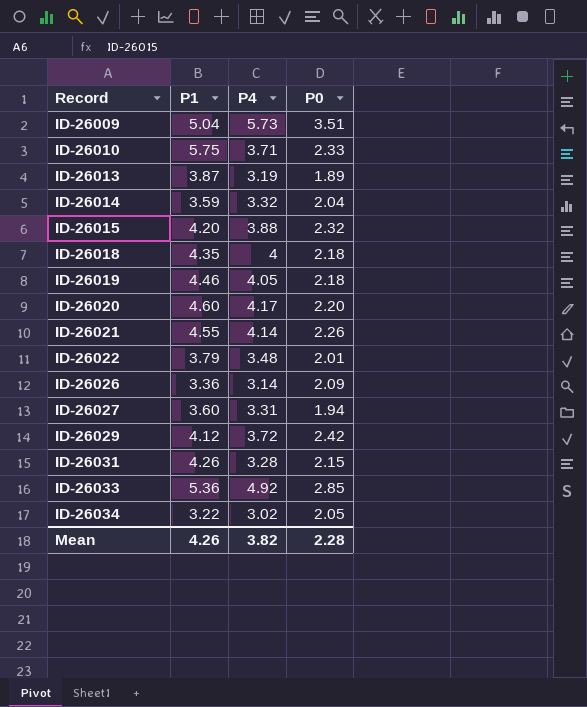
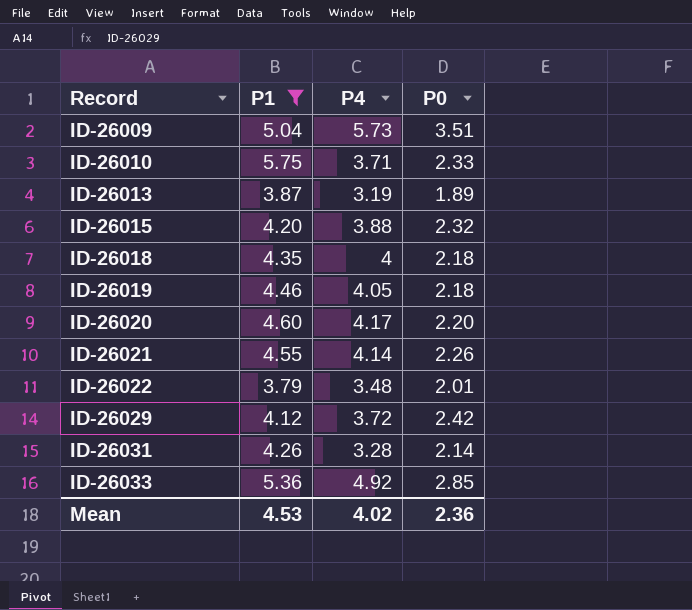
filter: none -> P1 >= 3.79
ID-26031 | P0: 2.15 -> 2.14
Mean | P1: 4.26 -> 4.53
Mean | P4: 3.82 -> 4.02
Mean | P0: 2.28 -> 2.36

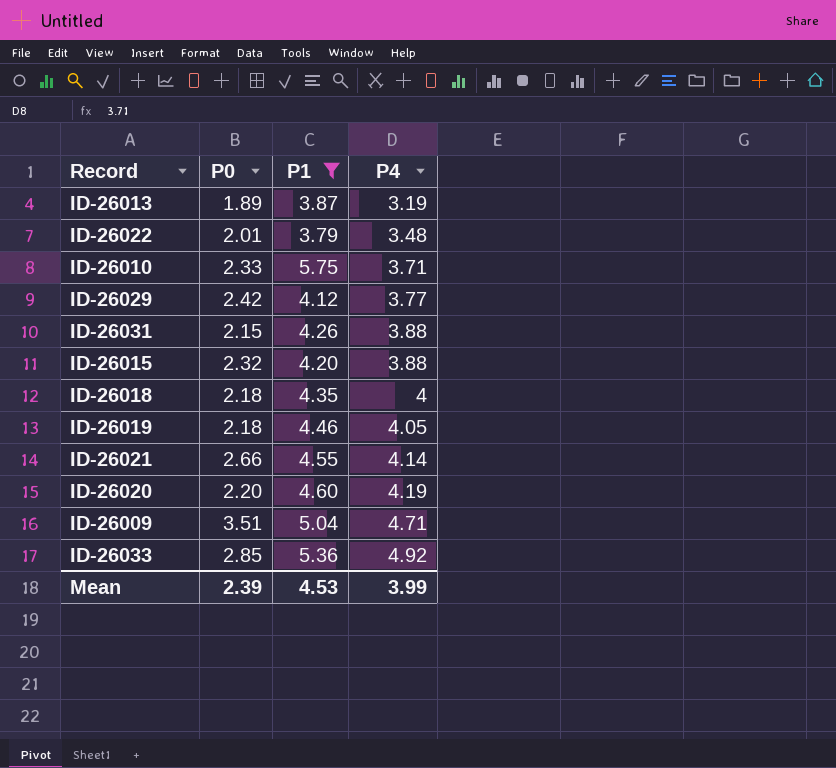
row order: Record ascending -> P4 ascending
column P0 | position: 4 -> 2
ID-26029 | P4: 3.72 -> 3.77
ID-26031 | P0: 2.14 -> 2.15
ID-26031 | P4: 3.28 -> 3.88
ID-26021 | P0: 2.26 -> 2.66
ID-26020 | P4: 4.17 -> 4.19
ID-26009 | P4: 5.73 -> 4.71
Mean | P0: 2.36 -> 2.39
Mean | P4: 4.02 -> 3.99

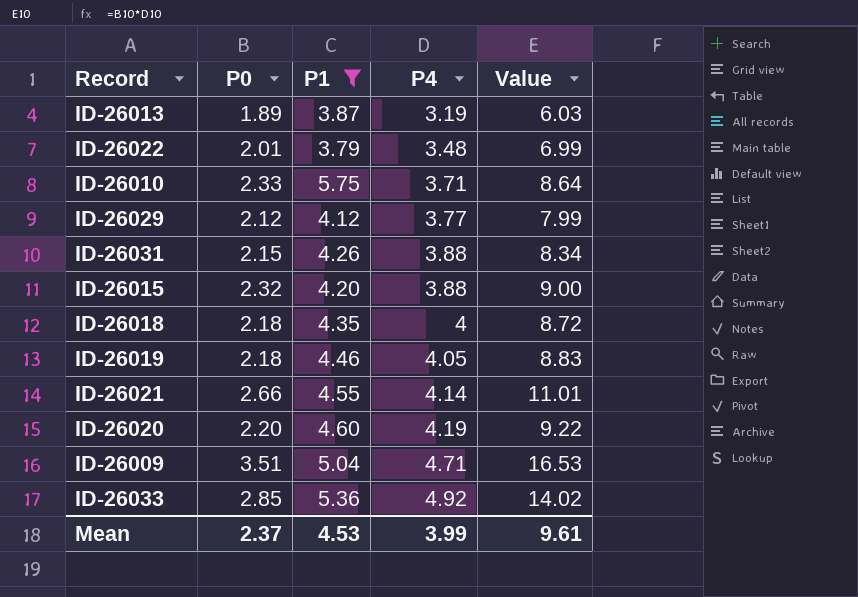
column Value | formula: none -> [P0] * [P4]
ID-26029 | P0: 2.42 -> 2.12
Mean | P0: 2.39 -> 2.37

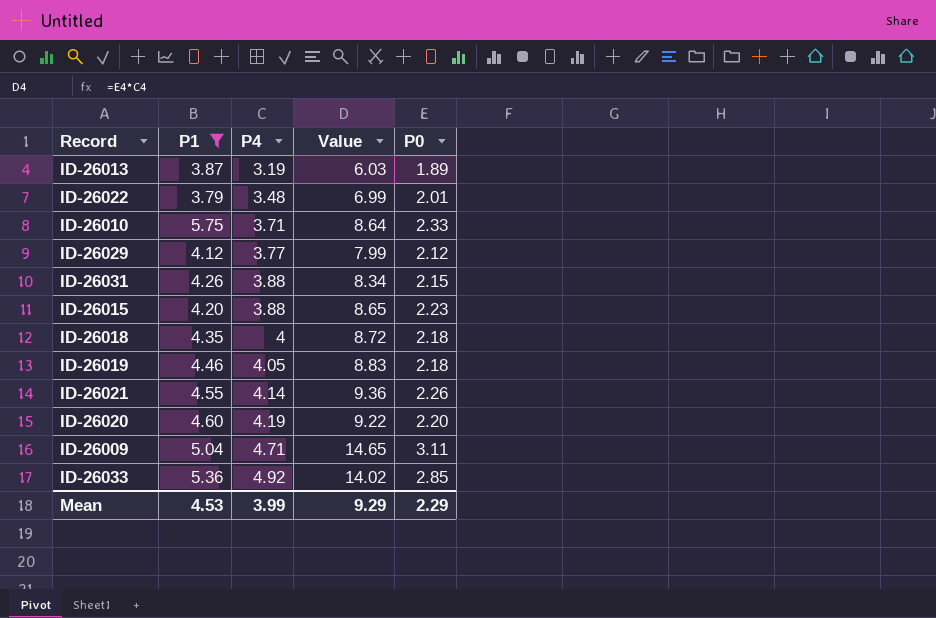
column P0 | position: 2 -> 5
ID-26015 | Value: 9.00 -> 8.65
ID-26015 | P0: 2.32 -> 2.23
ID-26021 | Value: 11.01 -> 9.36
ID-26021 | P0: 2.66 -> 2.26
ID-26009 | Value: 16.53 -> 14.65
ID-26009 | P0: 3.51 -> 3.11
Mean | Value: 9.61 -> 9.29
Mean | P0: 2.37 -> 2.29

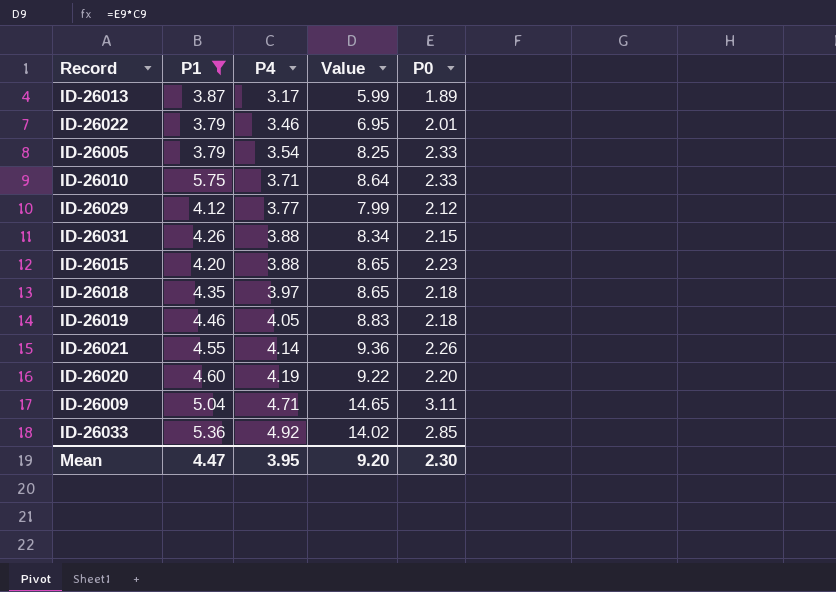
ID-26013 | P4: 3.19 -> 3.17
ID-26013 | Value: 6.03 -> 5.99
ID-26022 | P4: 3.48 -> 3.46
ID-26022 | Value: 6.99 -> 6.95
row ID-26005: none -> 3.79 | 3.54 | 8.25 | 2.33
ID-26018 | P4: 4 -> 3.97
ID-26018 | Value: 8.72 -> 8.65
Mean | P1: 4.53 -> 4.47
Mean | P4: 3.99 -> 3.95
Mean | Value: 9.29 -> 9.20
Mean | P0: 2.29 -> 2.30

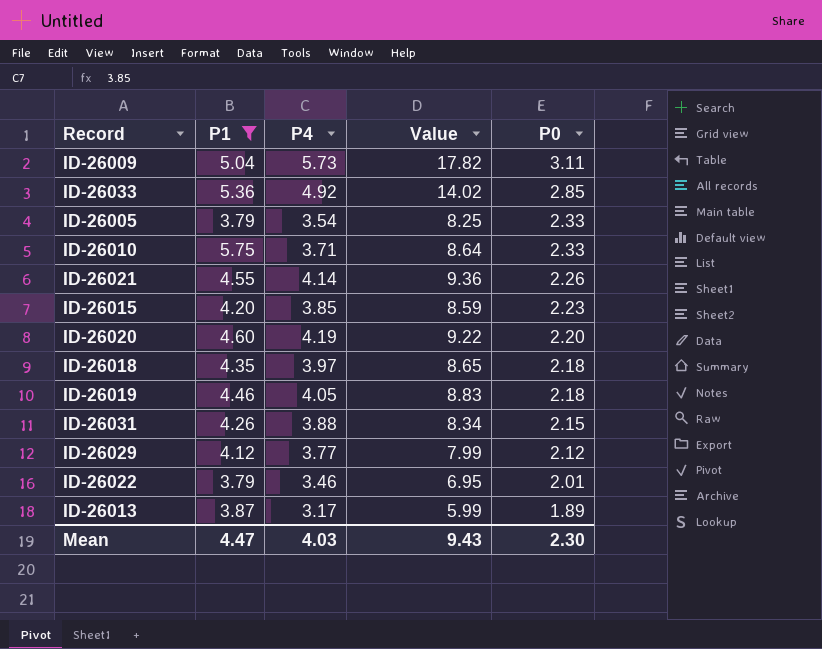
row order: P4 ascending -> P0 descending
ID-26009 | P4: 4.71 -> 5.73
ID-26009 | Value: 14.65 -> 17.82
ID-26015 | P4: 3.88 -> 3.85
ID-26015 | Value: 8.65 -> 8.59
Mean | P4: 3.95 -> 4.03
Mean | Value: 9.20 -> 9.43

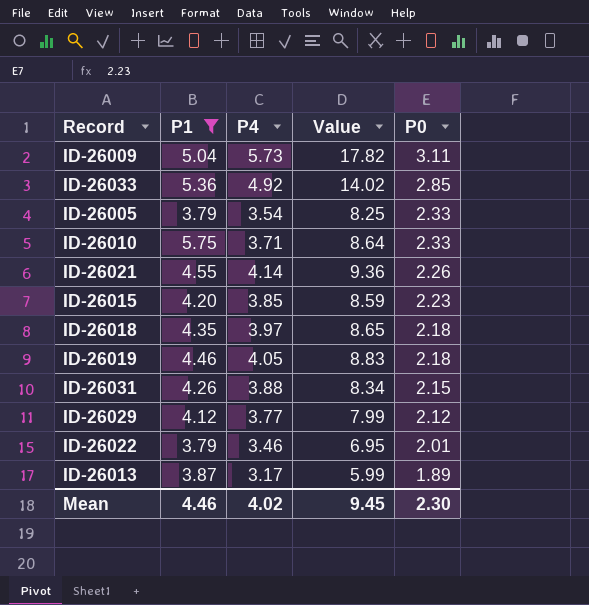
row ID-26020: 4.60 | 4.19 | 9.22 | 2.20 -> none
Mean | P1: 4.47 -> 4.46
Mean | P4: 4.03 -> 4.02
Mean | Value: 9.43 -> 9.45

